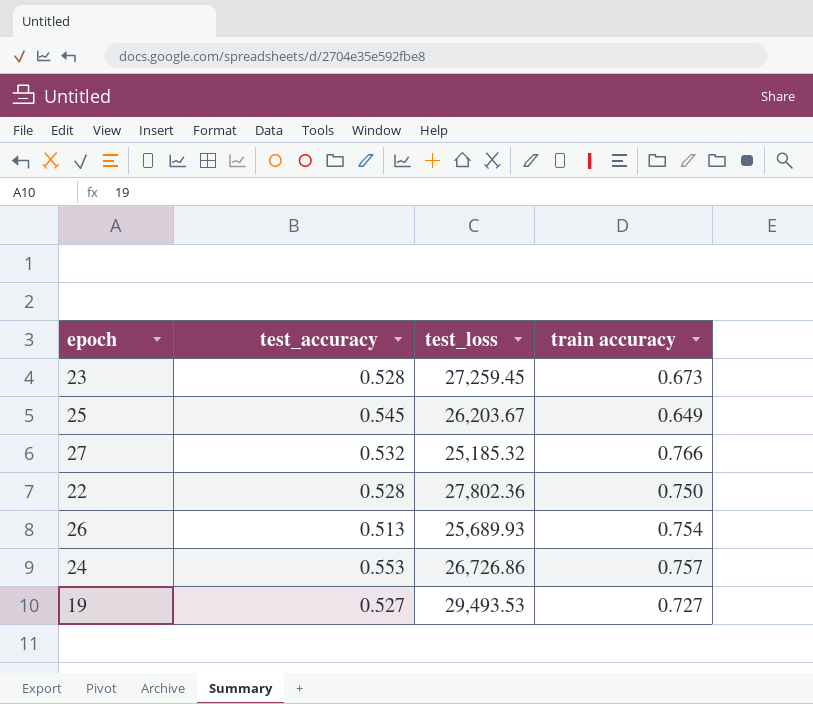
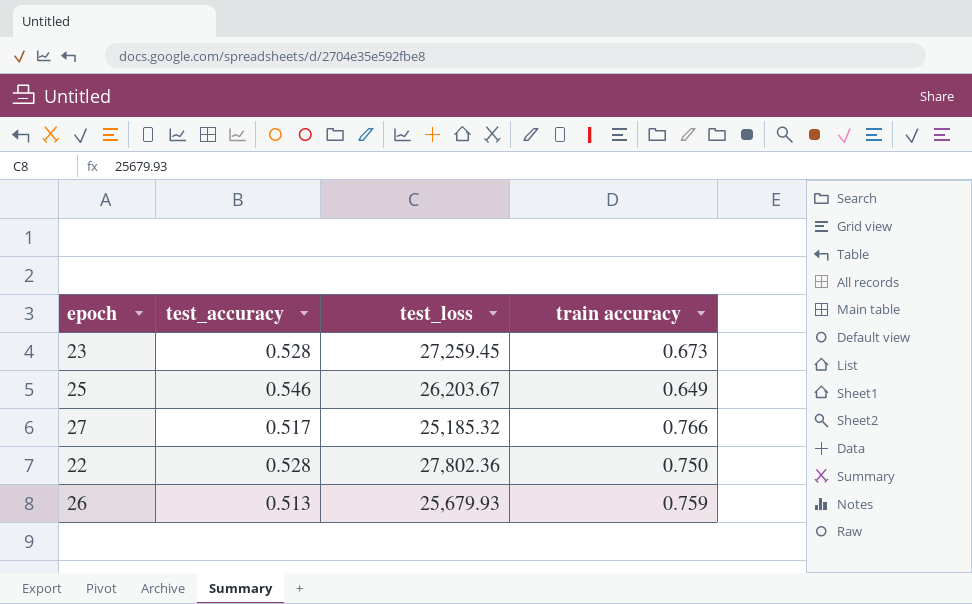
row 24: 0.553 | 26,726.86 | 0.757 -> none
row 19: 0.527 | 29,493.53 | 0.727 -> none
25 | test_accuracy: 0.545 -> 0.546
27 | test_accuracy: 0.532 -> 0.517
26 | test_loss: 25,689.93 -> 25,679.93
26 | train accuracy: 0.754 -> 0.759

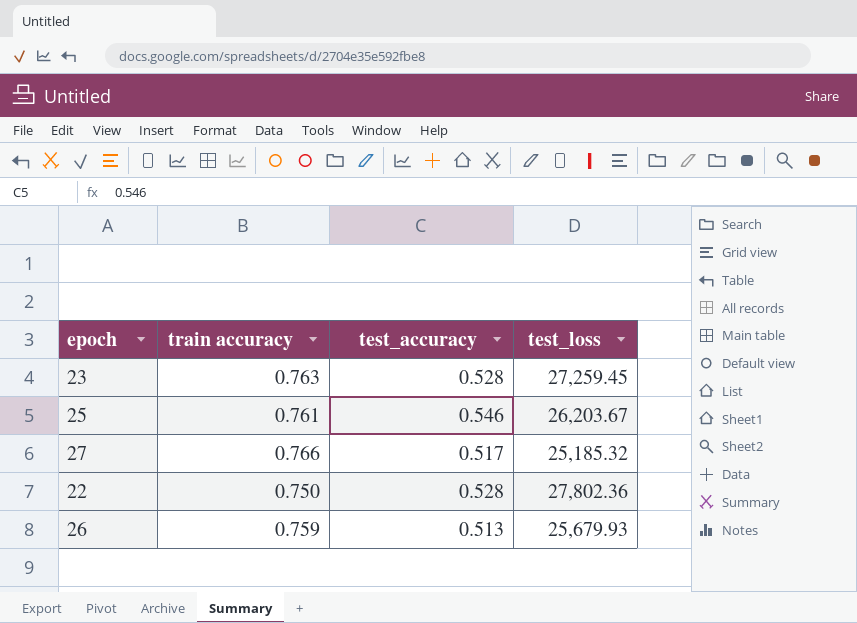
column train accuracy | position: 4 -> 2
23 | train accuracy: 0.673 -> 0.763
25 | train accuracy: 0.649 -> 0.761

